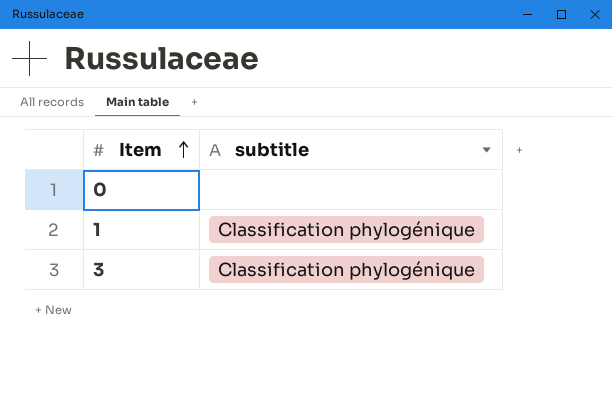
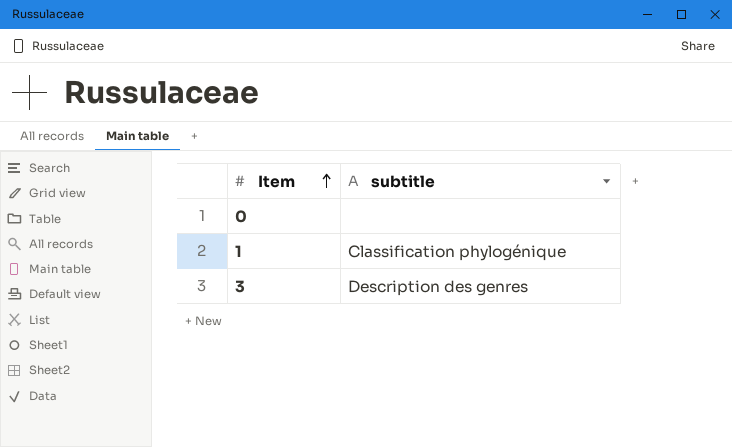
3 | subtitle: Classification phylogénique -> Description des genres

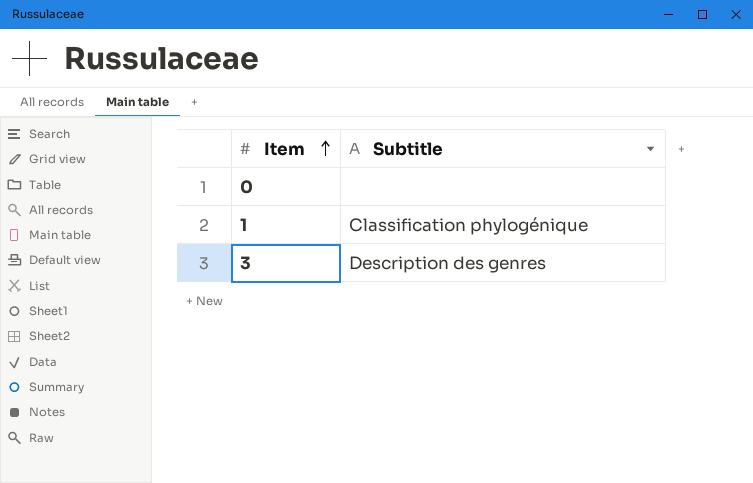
column name: subtitle -> Subtitle

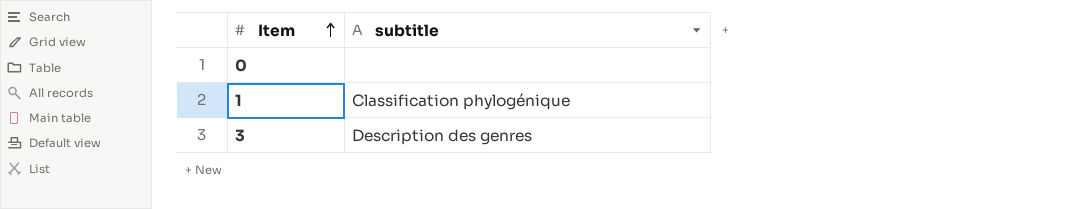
column name: Subtitle -> subtitle

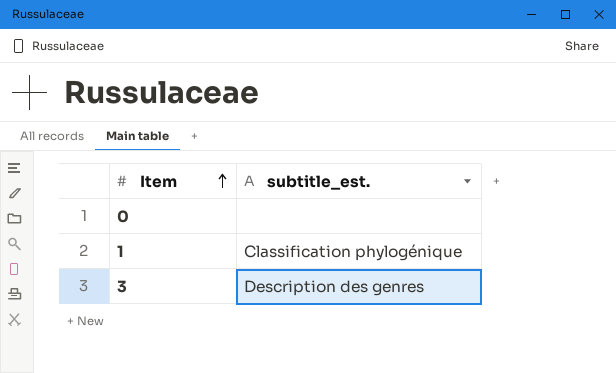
column name: subtitle -> subtitle_est.

